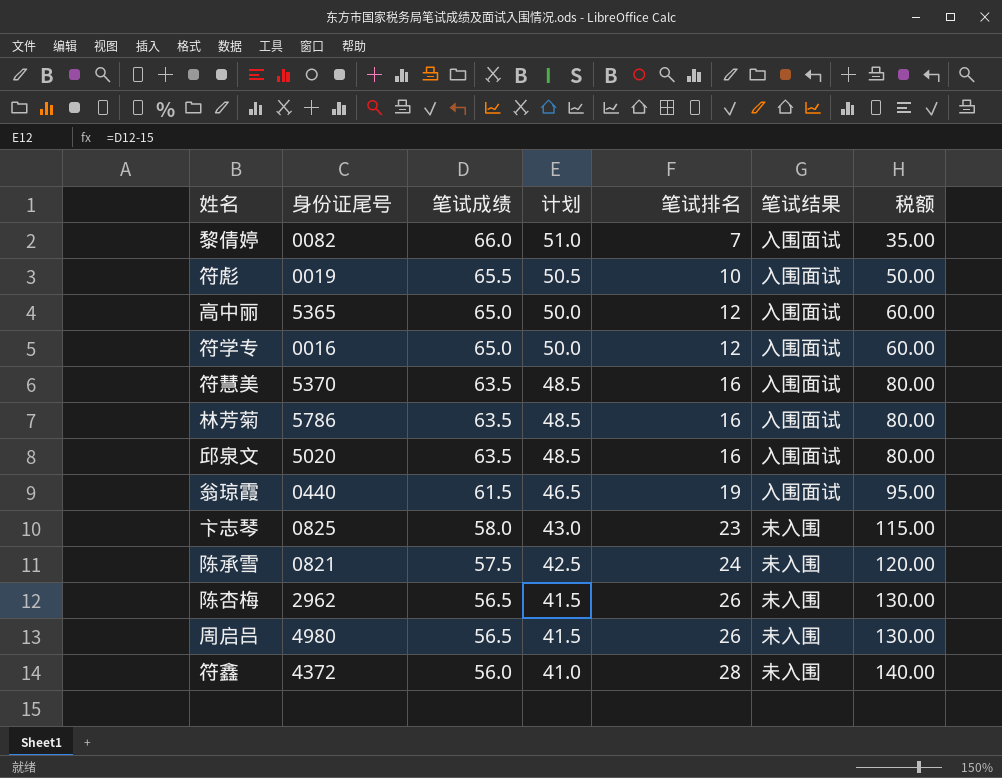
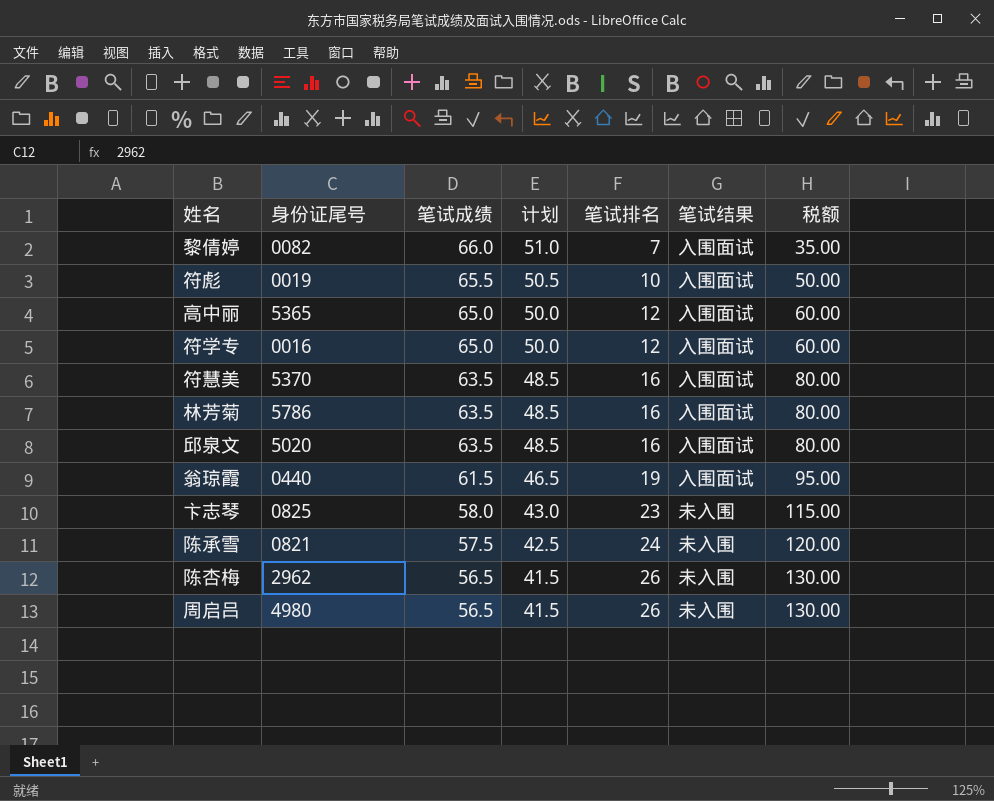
row 符鑫: 4372 | 56.0 | 41.0 | 28 | 未入围 | 140.00 -> none

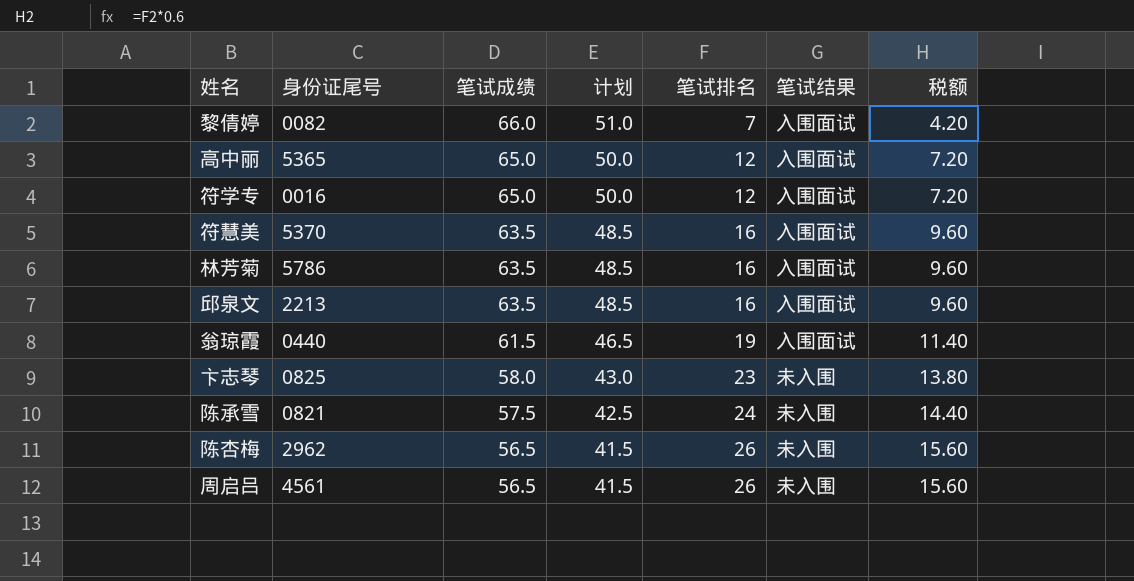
column 税额 | formula: [笔试排名] * 5 -> [笔试排名] * 0.6
row 符彪: 0019 | 65.5 | 50.5 | 10 | 入围面试 | 50.00 -> none
邱泉文 | 身份证尾号: 5020 -> 2213
周启吕 | 身份证尾号: 4980 -> 4561

